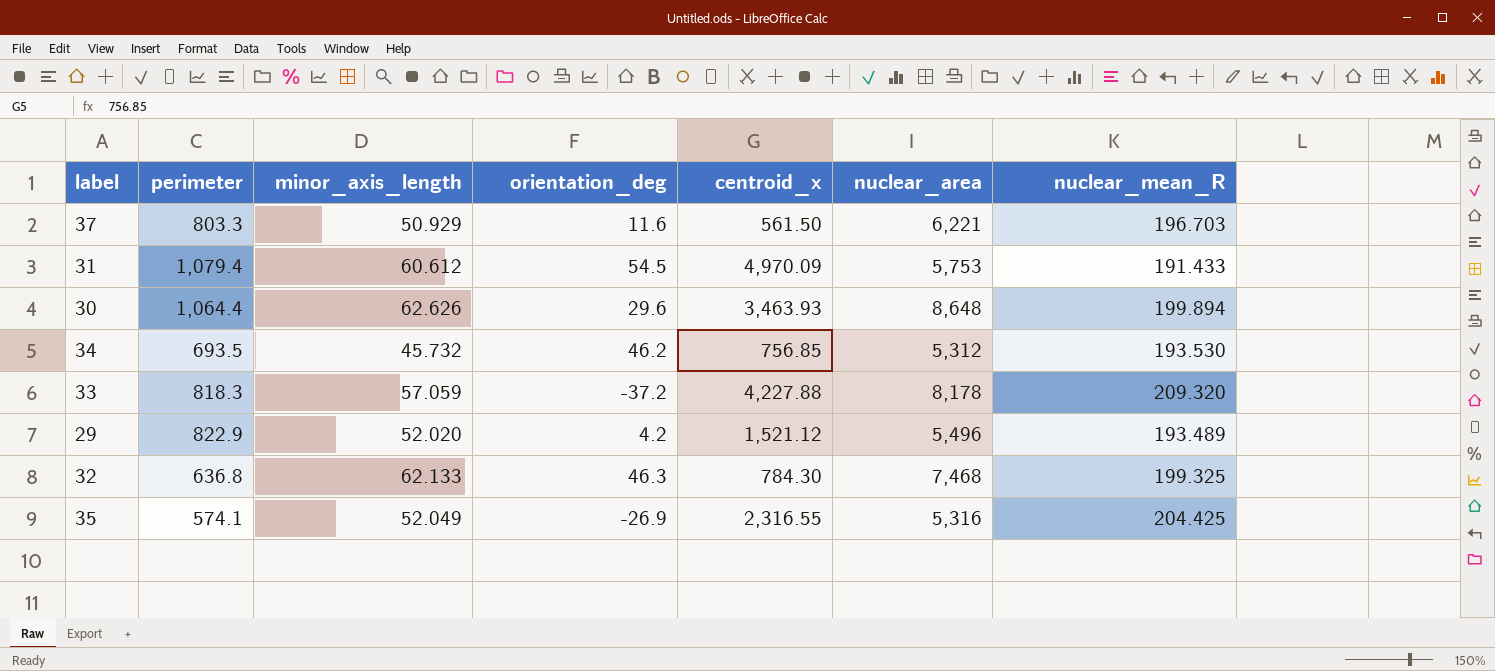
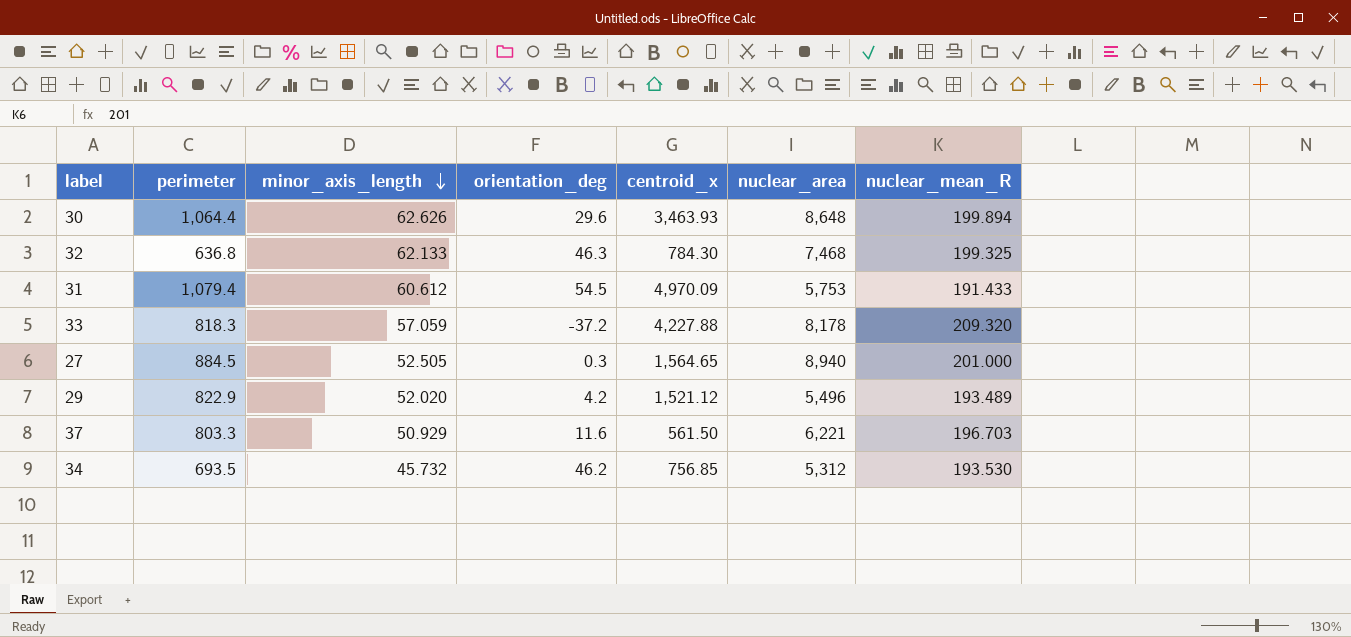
row order: none -> minor_axis_length descending
row 35: 574.1 | 52.049 | -26.9 | 2,316.55 | 5,316 | 204.425 -> none
row 27: none -> 884.5 | 52.505 | 0.3 | 1,564.65 | 8,940 | 201.000

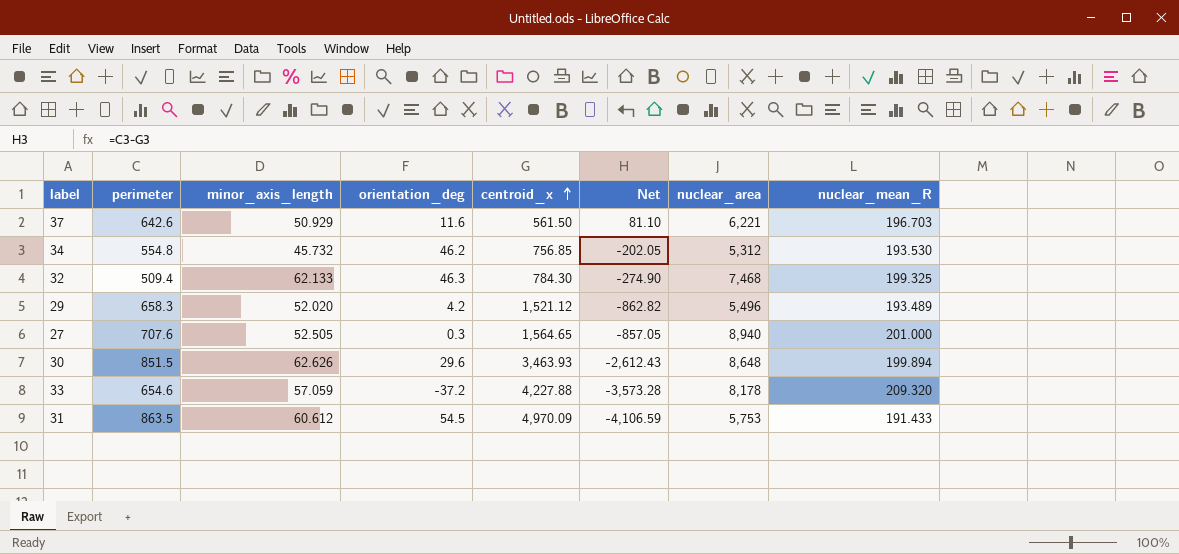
row order: minor_axis_length descending -> centroid_x ascending
column Net | formula: none -> [perimeter] - [centroid_x]
37 | perimeter: 803.3 -> 642.6
34 | perimeter: 693.5 -> 554.8
32 | perimeter: 636.8 -> 509.4
29 | perimeter: 822.9 -> 658.3
27 | perimeter: 884.5 -> 707.6
30 | perimeter: 1,064.4 -> 851.5
33 | perimeter: 818.3 -> 654.6
31 | perimeter: 1,079.4 -> 863.5

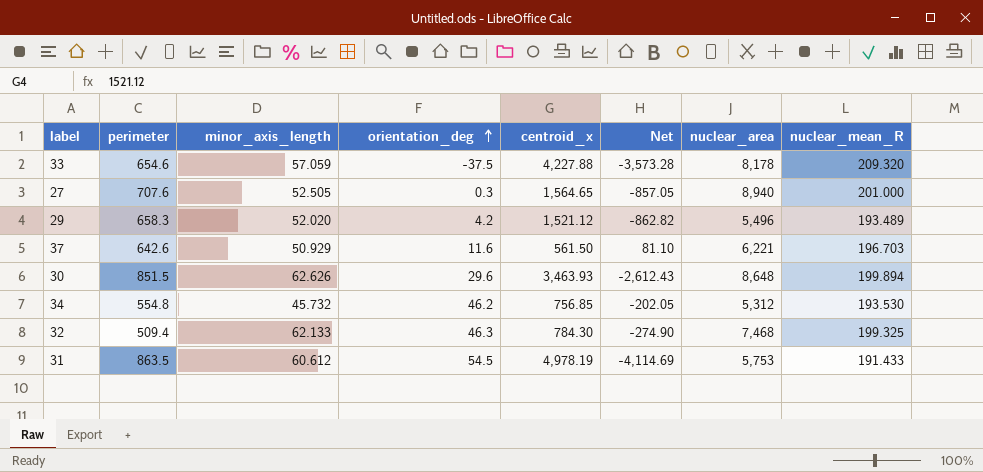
row order: centroid_x ascending -> orientation_deg ascending
33 | orientation_deg: -37.2 -> -37.5
31 | centroid_x: 4,970.09 -> 4,978.19
31 | Net: -4,106.59 -> -4,114.69

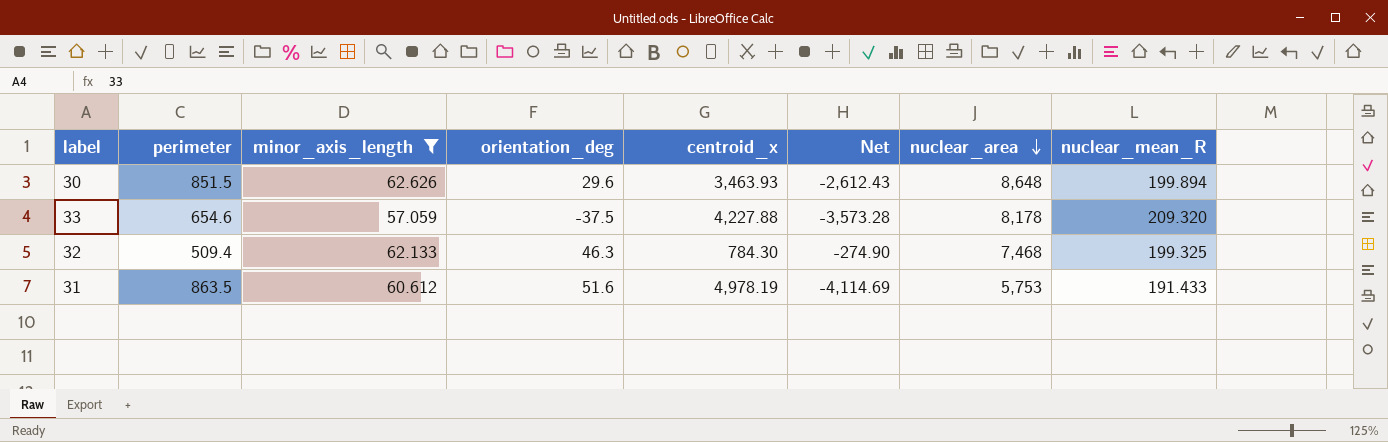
filter: none -> minor_axis_length >= 57.059
row order: orientation_deg ascending -> nuclear_area descending
31 | orientation_deg: 54.5 -> 51.6

